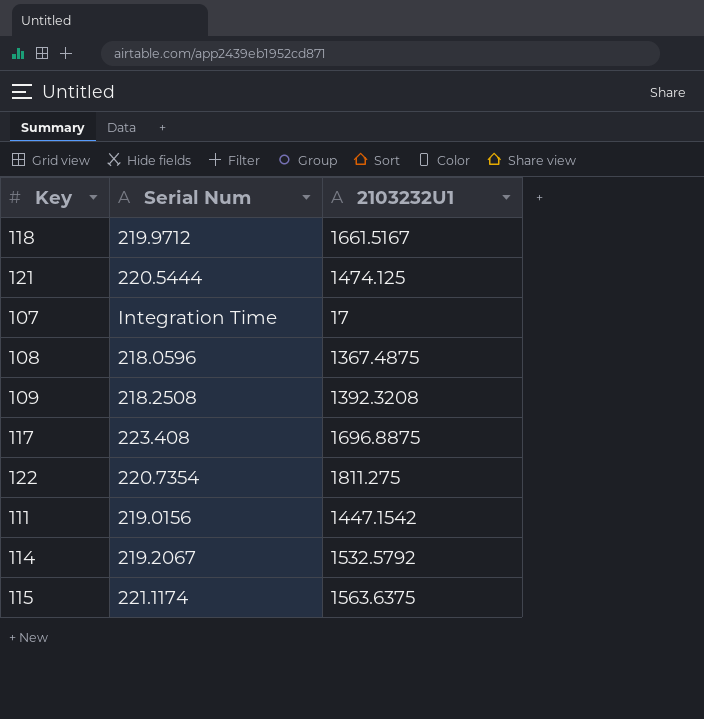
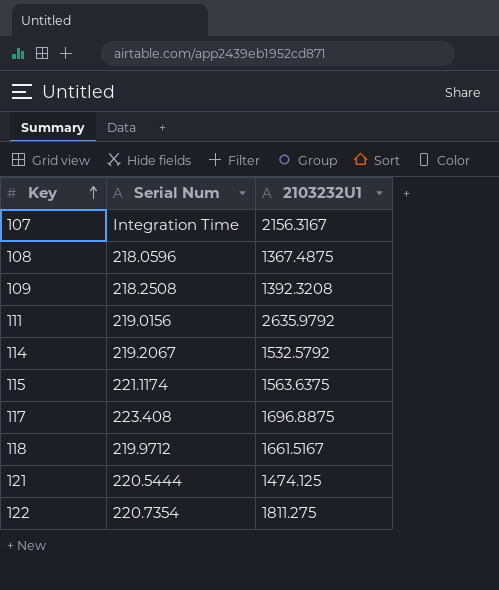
row order: none -> Key ascending
107 | 2103232U1: 17 -> 2156.3167
111 | 2103232U1: 1447.1542 -> 2635.9792

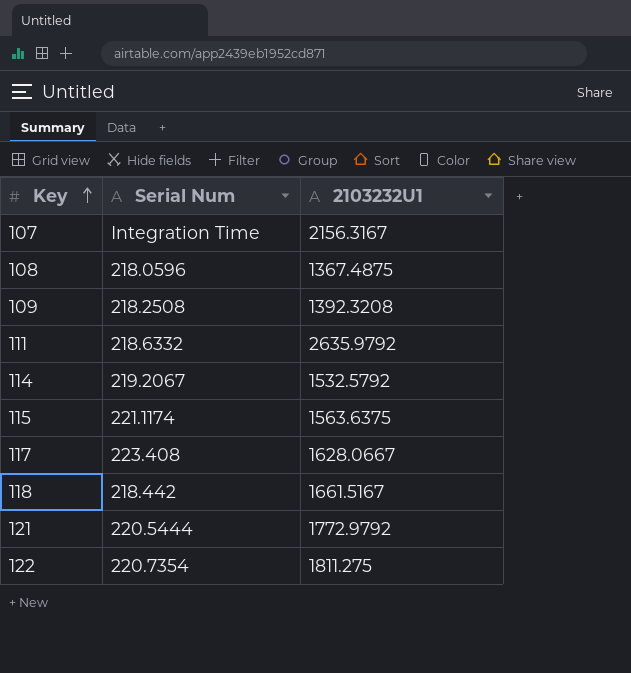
111 | Serial Num: 219.0156 -> 218.6332
117 | 2103232U1: 1696.8875 -> 1628.0667
118 | Serial Num: 219.9712 -> 218.442
121 | 2103232U1: 1474.125 -> 1772.9792

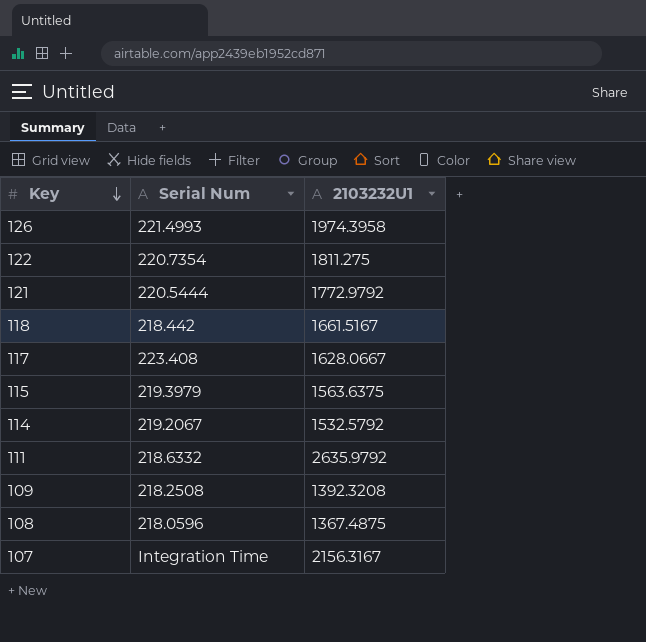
row order: Key ascending -> Key descending
row 126: none -> 221.4993 | 1974.3958
115 | Serial Num: 221.1174 -> 219.3979

